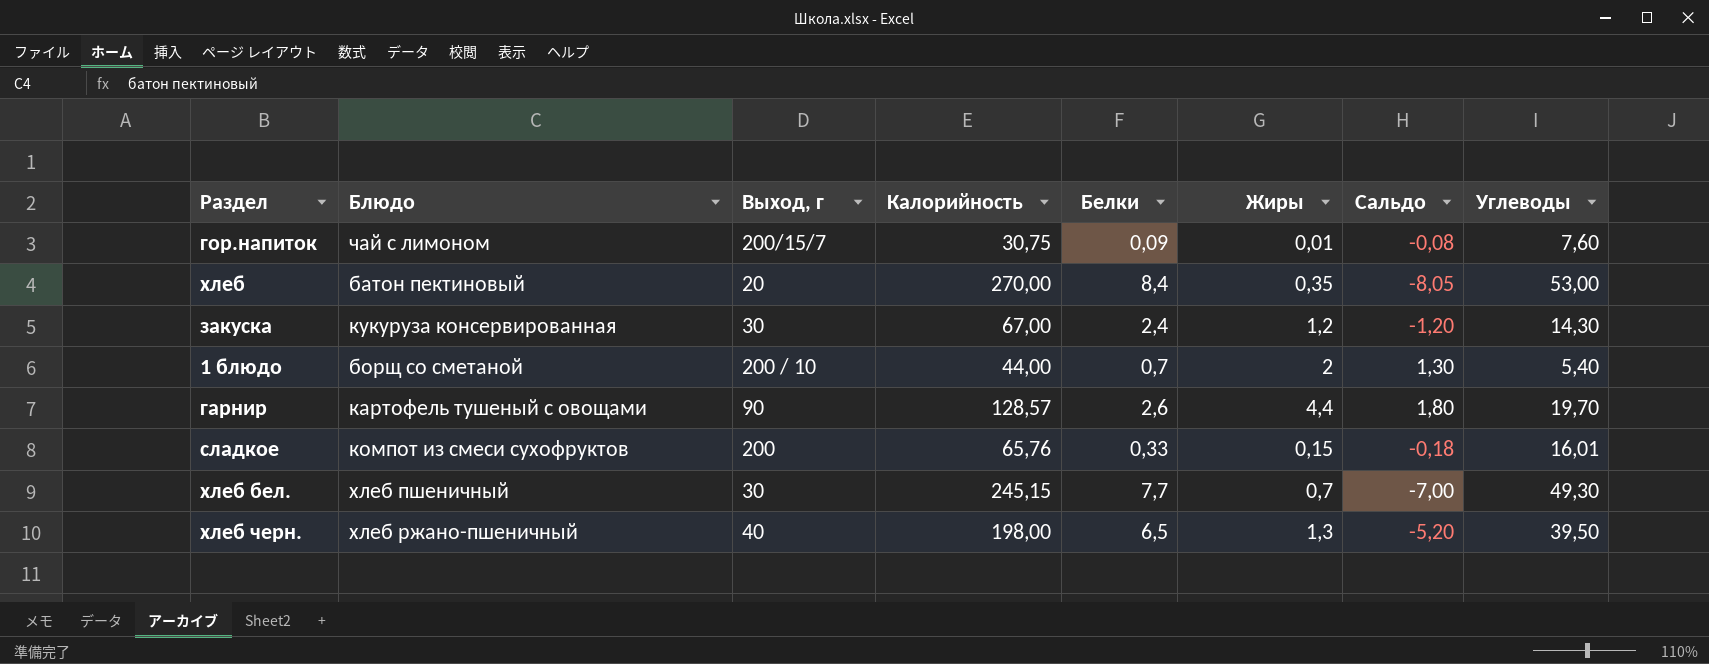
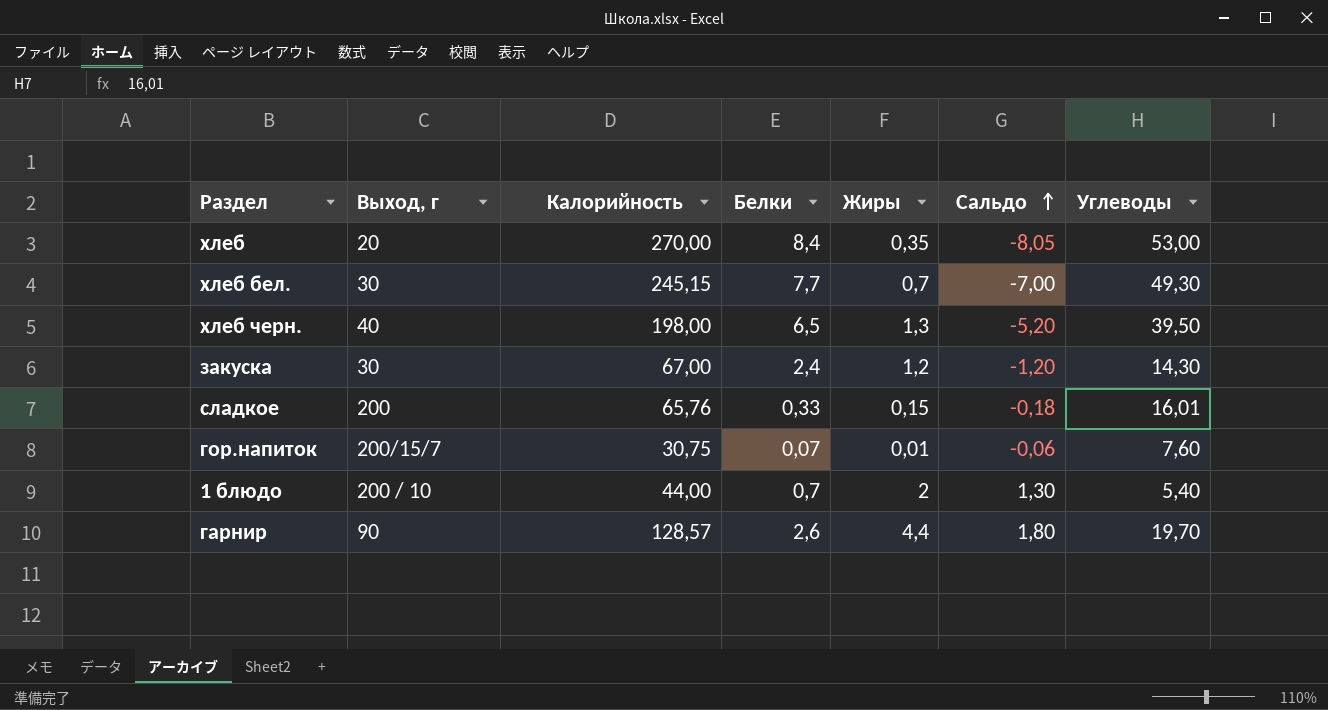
row order: none -> Сальдо ascending
column Блюдо | position: 2 -> none
гор.напиток | Белки: 0,09 -> 0,07
гор.напиток | Сальдо: -0,08 -> -0,06

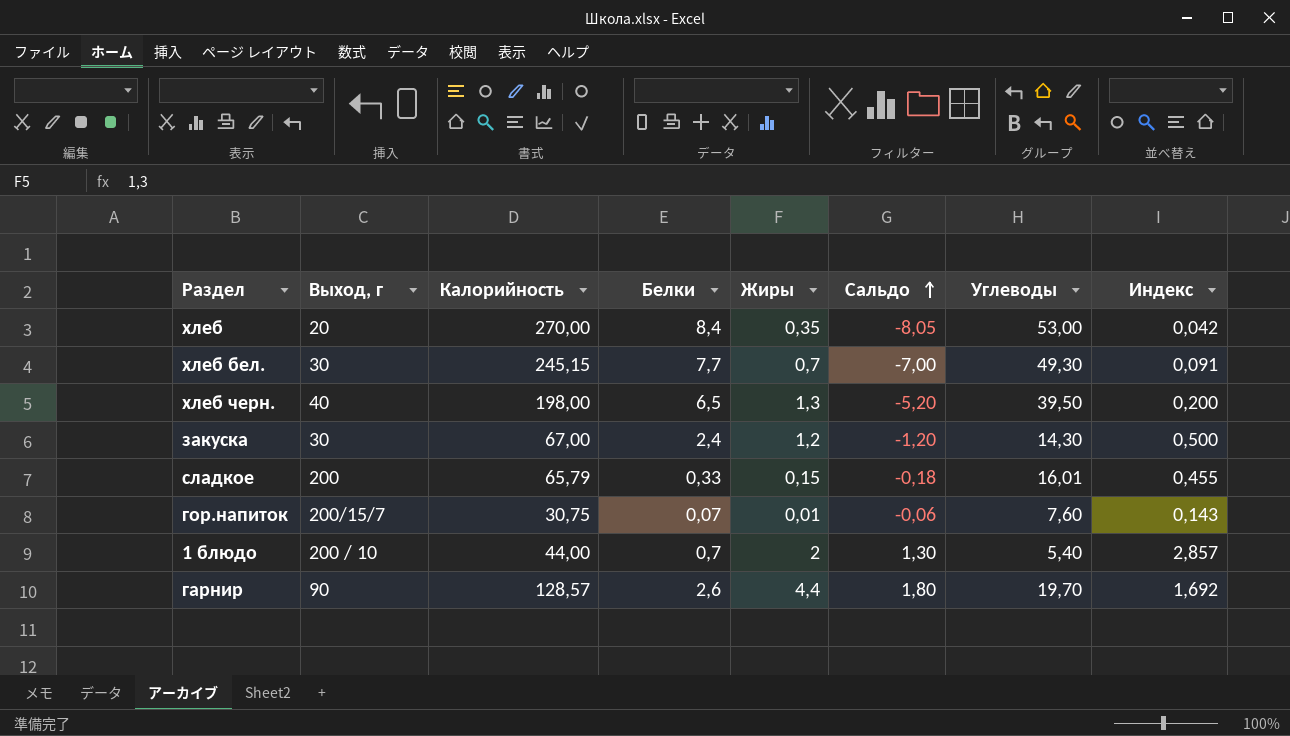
column Индекс | formula: none -> [Жиры] / [Белки]
сладкое | Калорийность: 65,76 -> 65,79

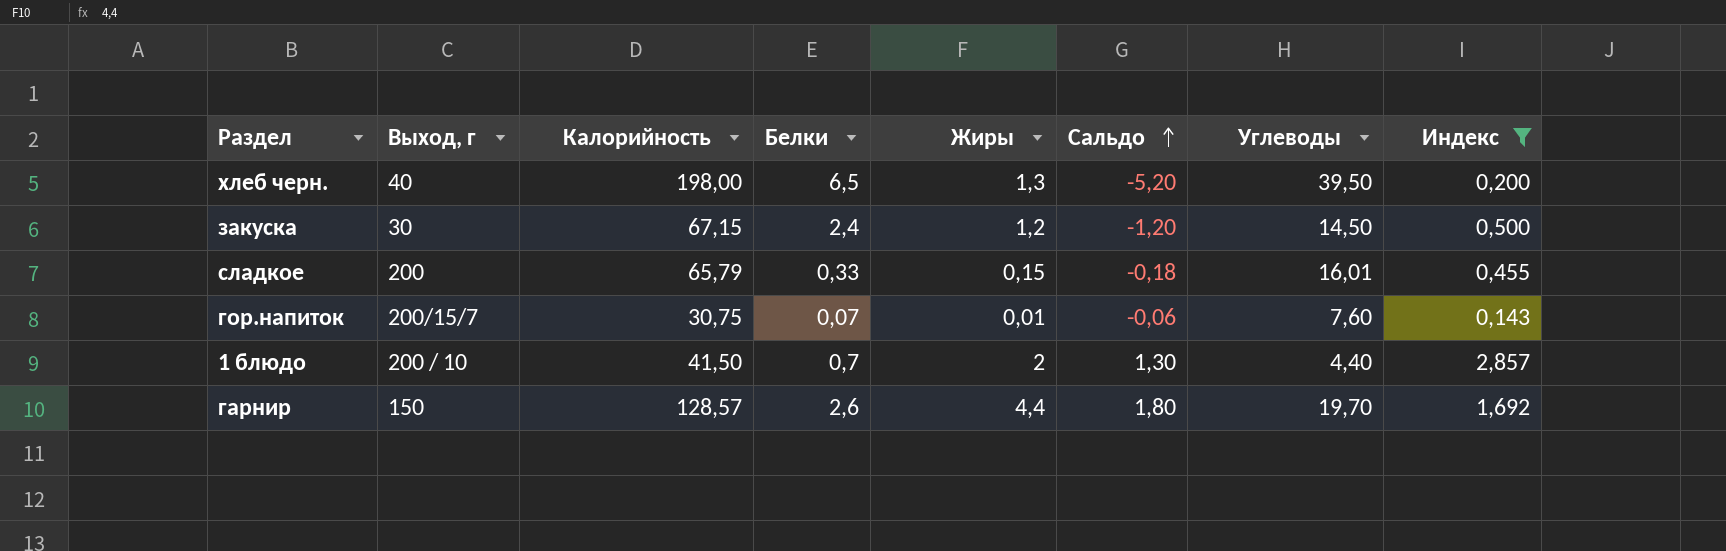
filter: none -> Индекс >= 0,143
закуска | Калорийность: 67,00 -> 67,15
закуска | Углеводы: 14,30 -> 14,50
1 блюдо | Калорийность: 44,00 -> 41,50
1 блюдо | Углеводы: 5,40 -> 4,40
гарнир | Выход, г: 90 -> 150

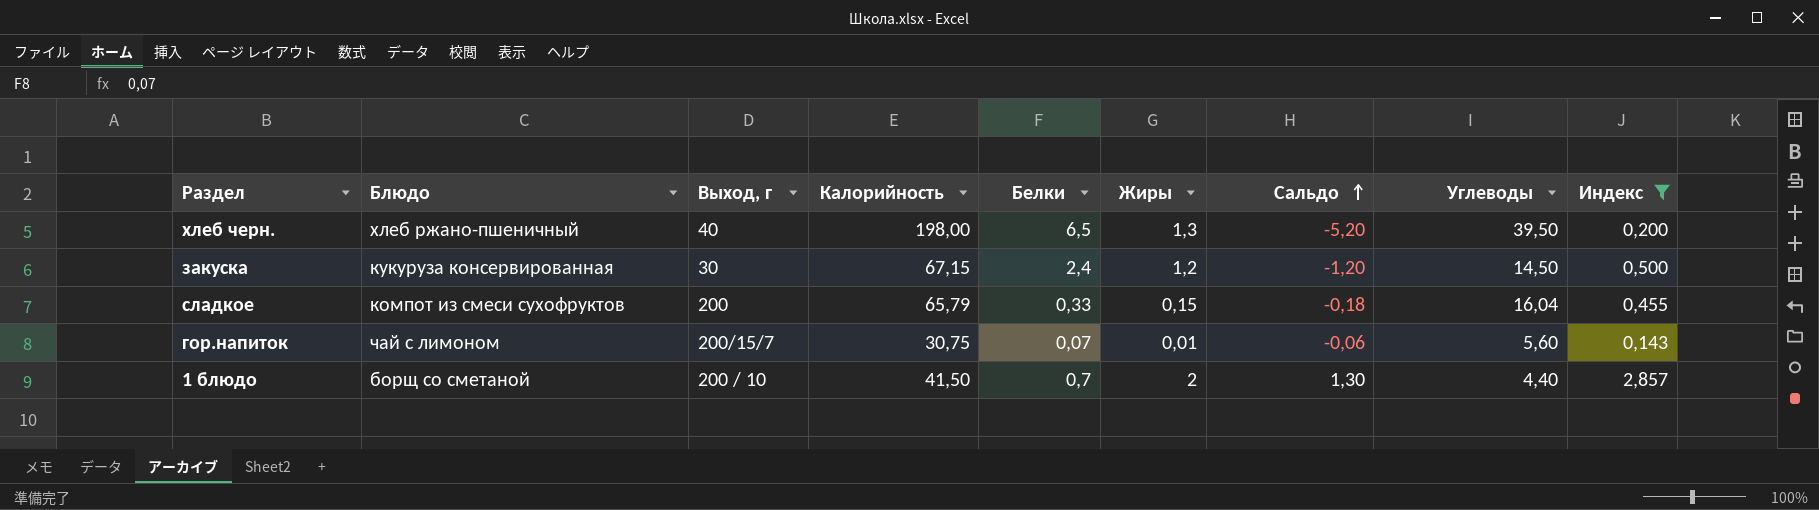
column Блюдо | position: none -> 2
row гарнир: 150 | 128,57 | 2,6 | 4,4 | 1,80 | 19,70 | 1,692 -> none
сладкое | Углеводы: 16,01 -> 16,04
гор.напиток | Углеводы: 7,60 -> 5,60

